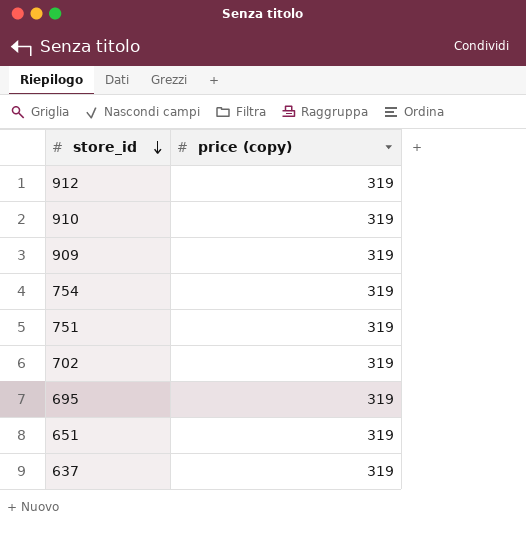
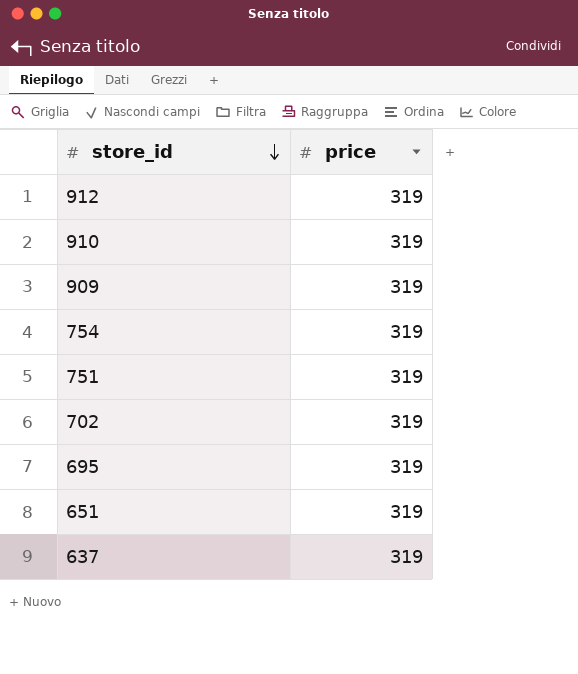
column name: price (copy) -> price

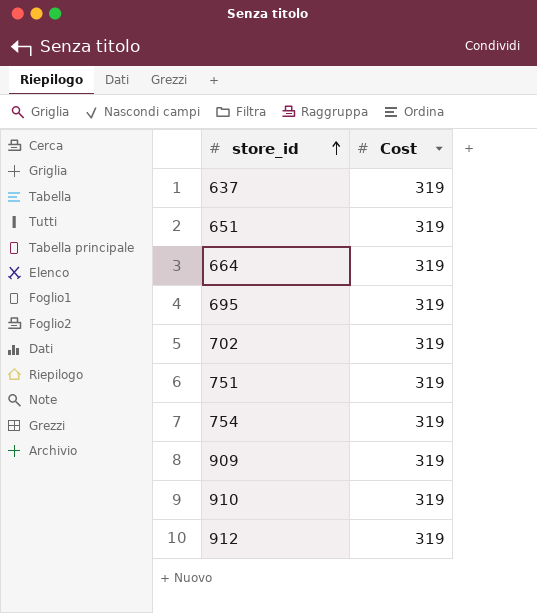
row order: store_id descending -> store_id ascending
column name: price -> Cost
row 664: none -> 319

